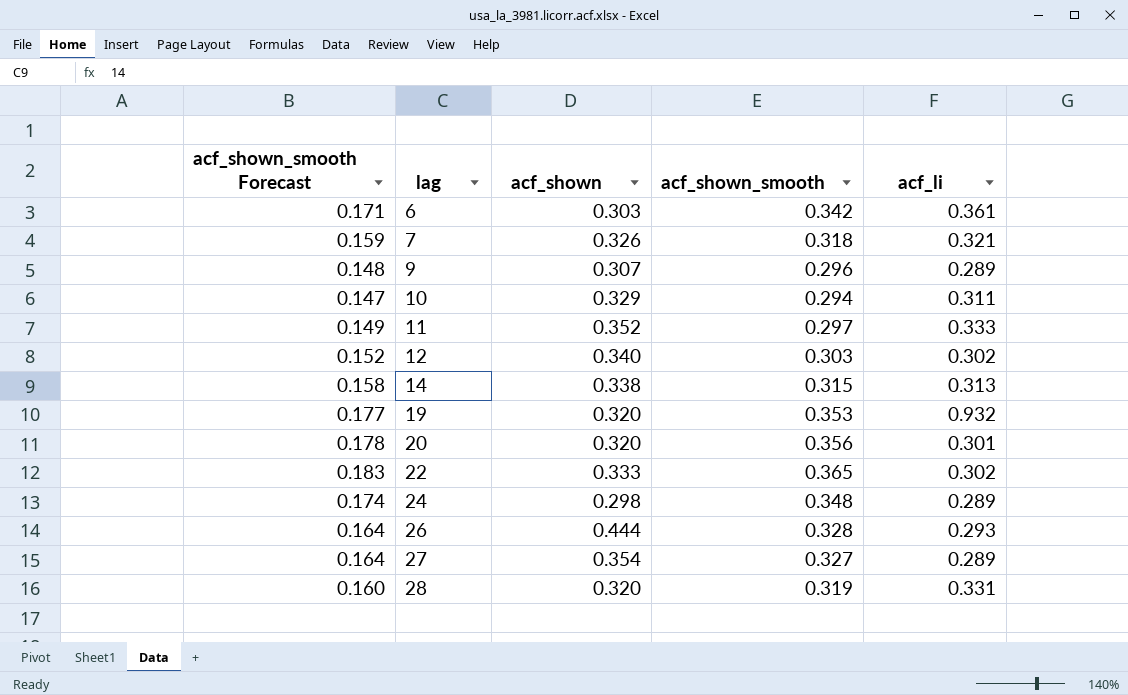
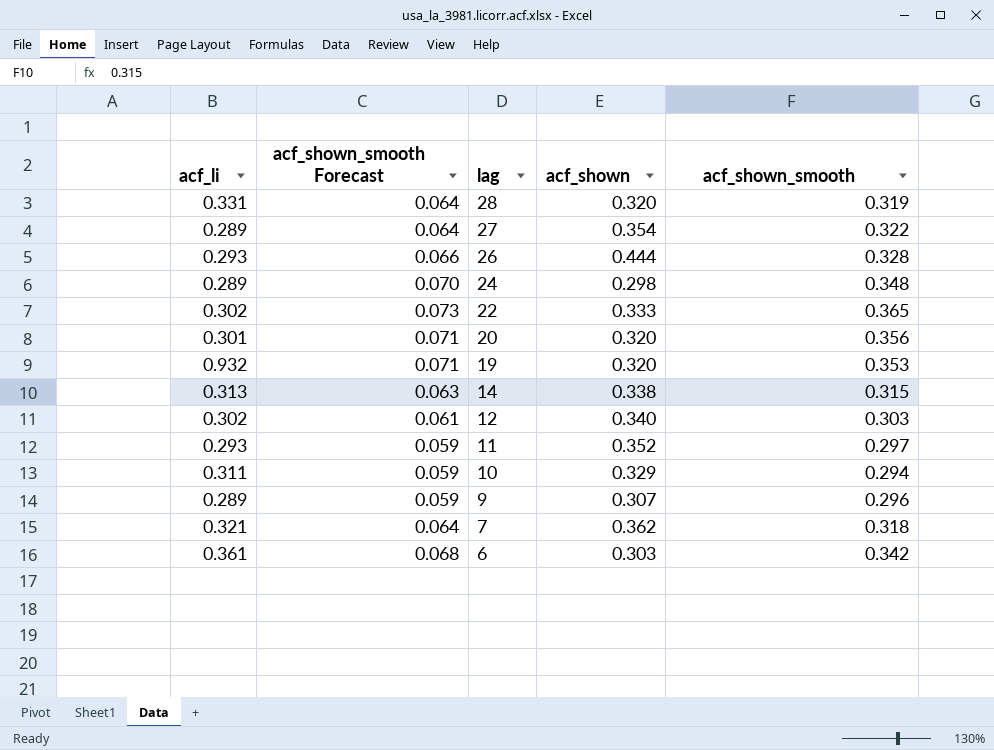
row order: lag ascending -> lag descending
column acf_li | position: 5 -> 1
column acf_shown_smooth Forecast | formula: [acf_shown_smooth] * 0.5 -> [acf_shown_smooth] * 0.2
27 | acf_shown_smooth: 0.327 -> 0.322
11 | acf_li: 0.333 -> 0.293
7 | acf_shown: 0.326 -> 0.362

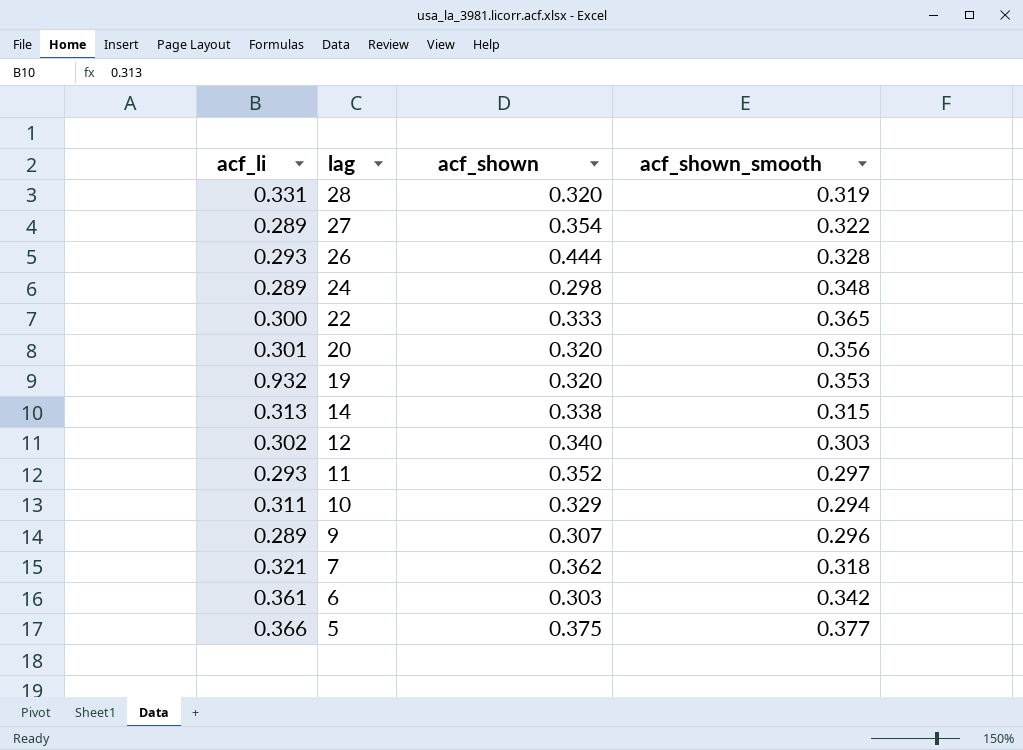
column acf_shown_smooth Forecast | formula: [acf_shown_smooth] * 0.2 -> none
22 | acf_li: 0.302 -> 0.300
row 5: none -> 0.366 | 0.375 | 0.377

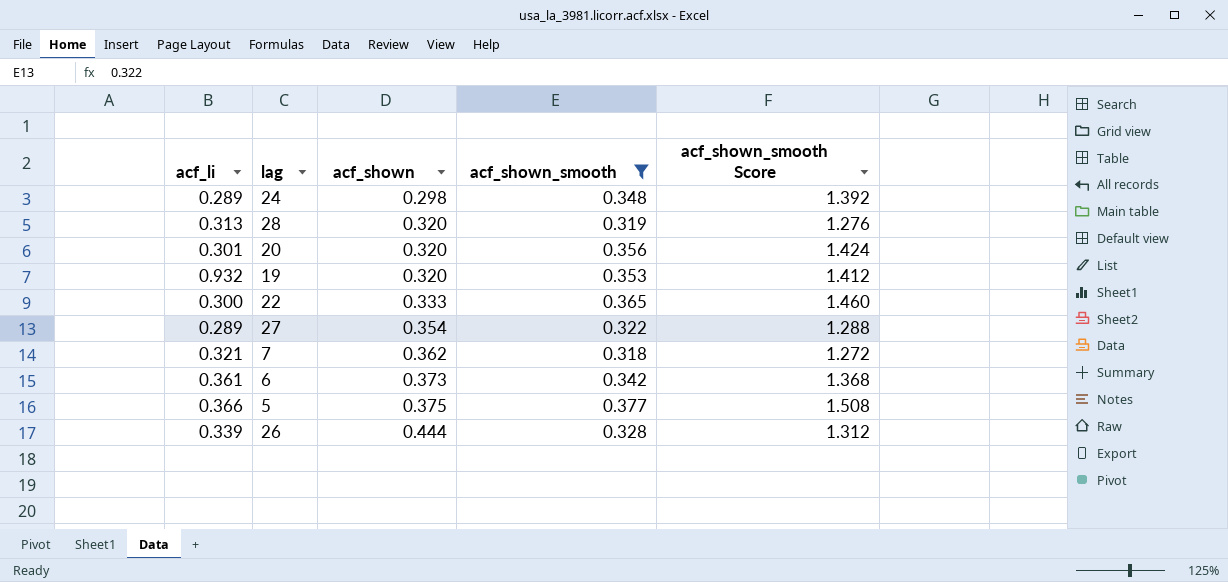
filter: none -> acf_shown_smooth >= 0.318
row order: lag descending -> acf_shown ascending
column acf_shown_smooth Score | formula: none -> [acf_shown_smooth] * 4
28 | acf_li: 0.331 -> 0.313
6 | acf_shown: 0.303 -> 0.373
26 | acf_li: 0.293 -> 0.339

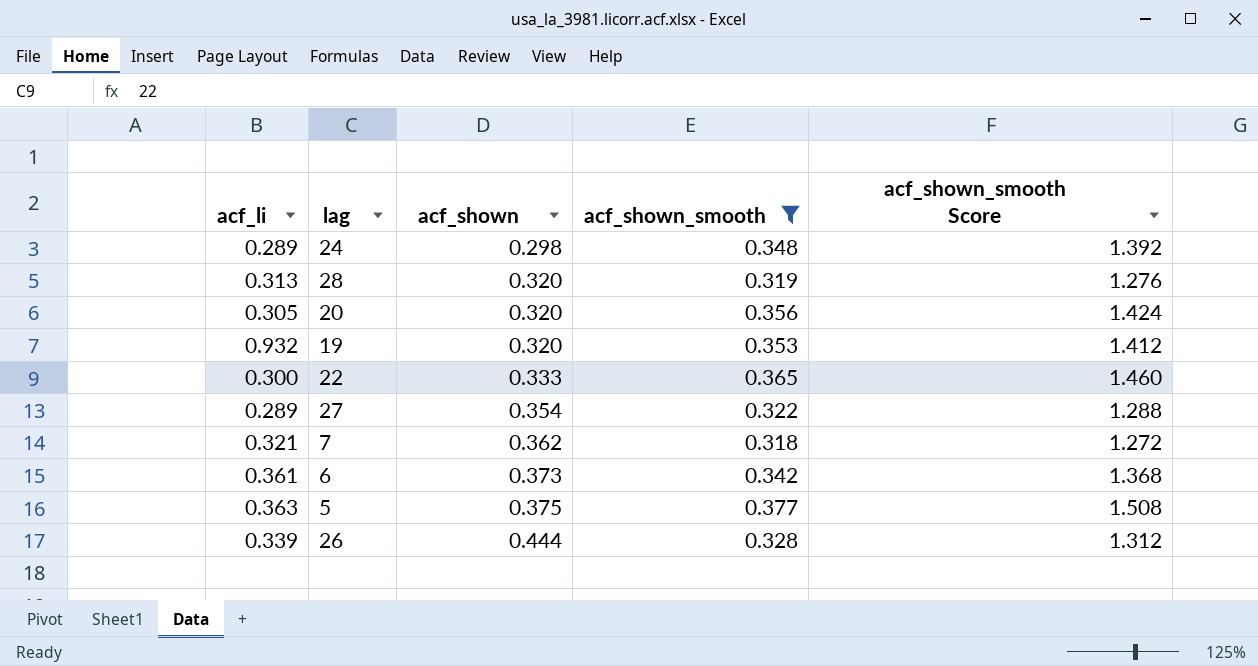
20 | acf_li: 0.301 -> 0.305
5 | acf_li: 0.366 -> 0.363

